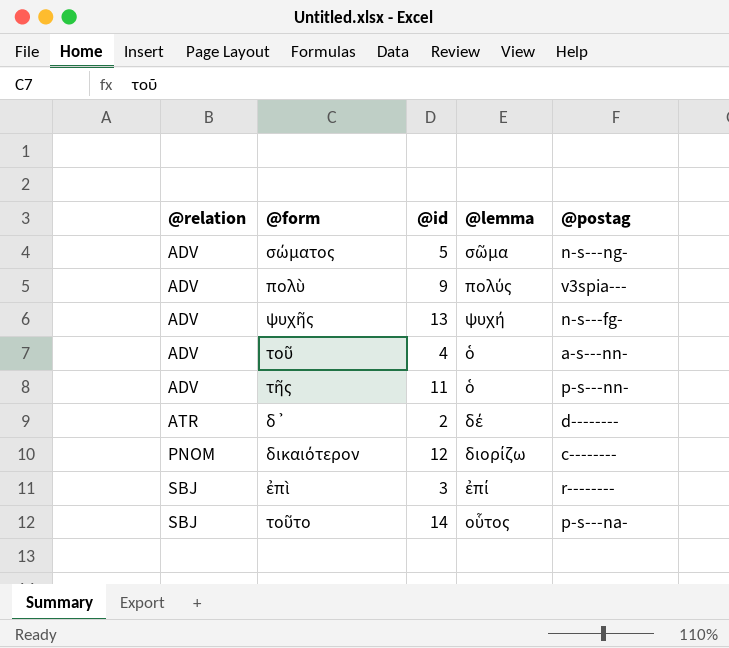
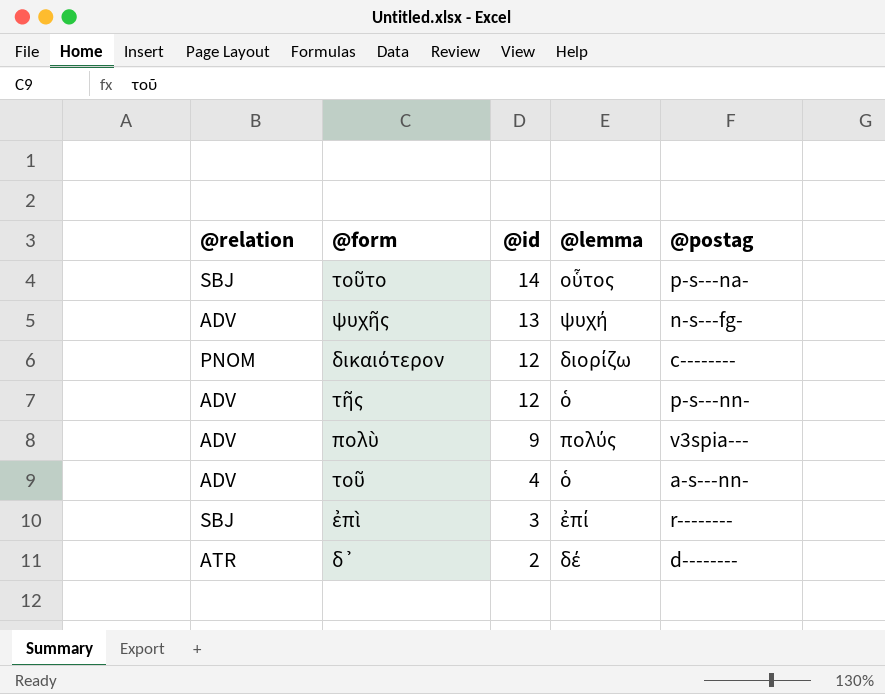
row order: @relation ascending -> @id descending
row σώματος: ADV | 5 | σῶμα | n-s---ng- -> none
τῆς | @id: 11 -> 12

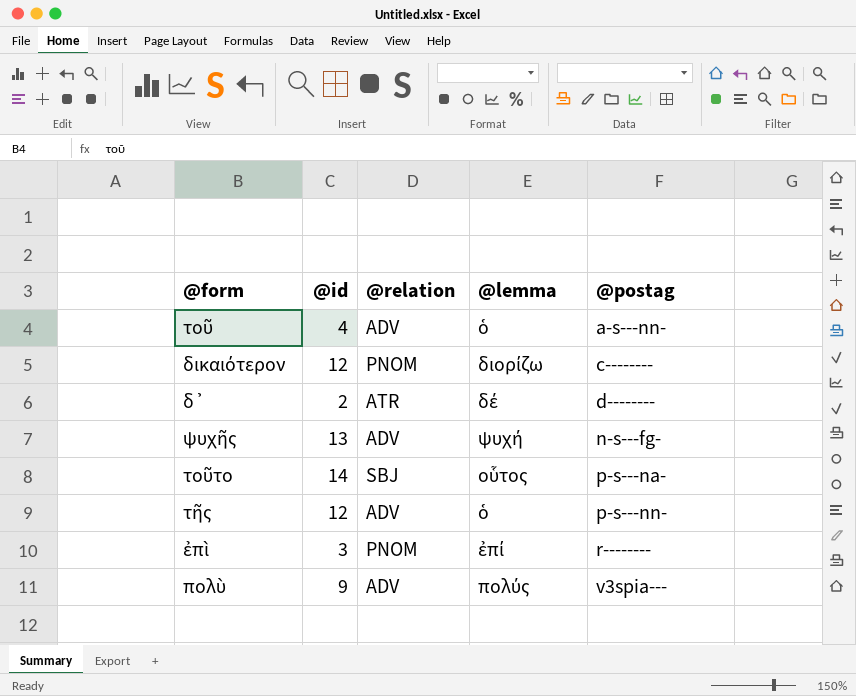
row order: @id descending -> @postag ascending
column @relation | position: 1 -> 3
ἐπὶ | @relation: SBJ -> PNOM

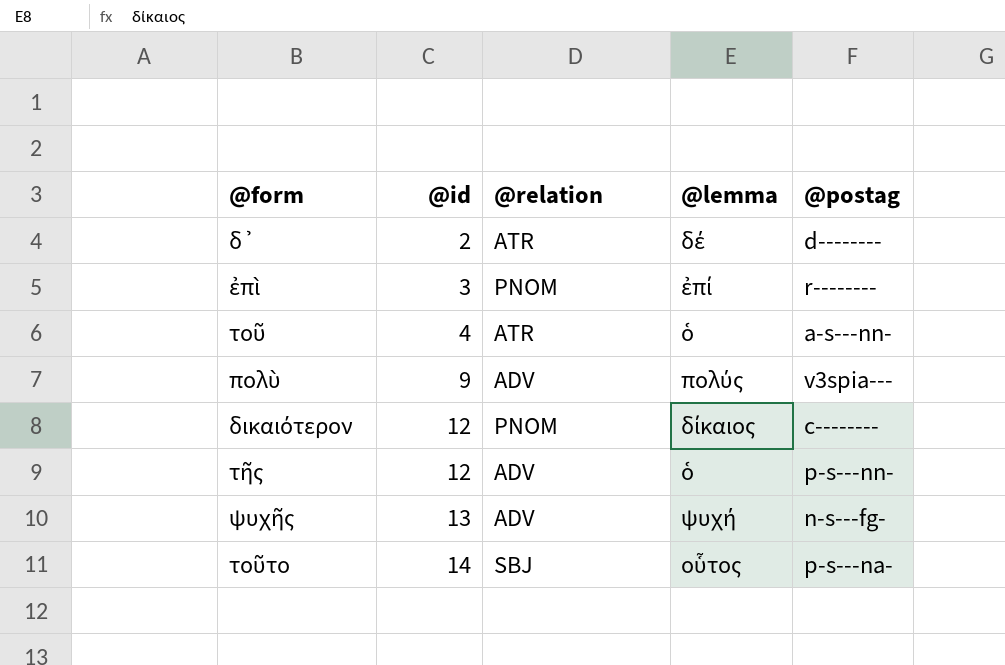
row order: @postag ascending -> @id ascending
τοῦ | @relation: ADV -> ATR
δικαιότερον | @lemma: διορίζω -> δίκαιος

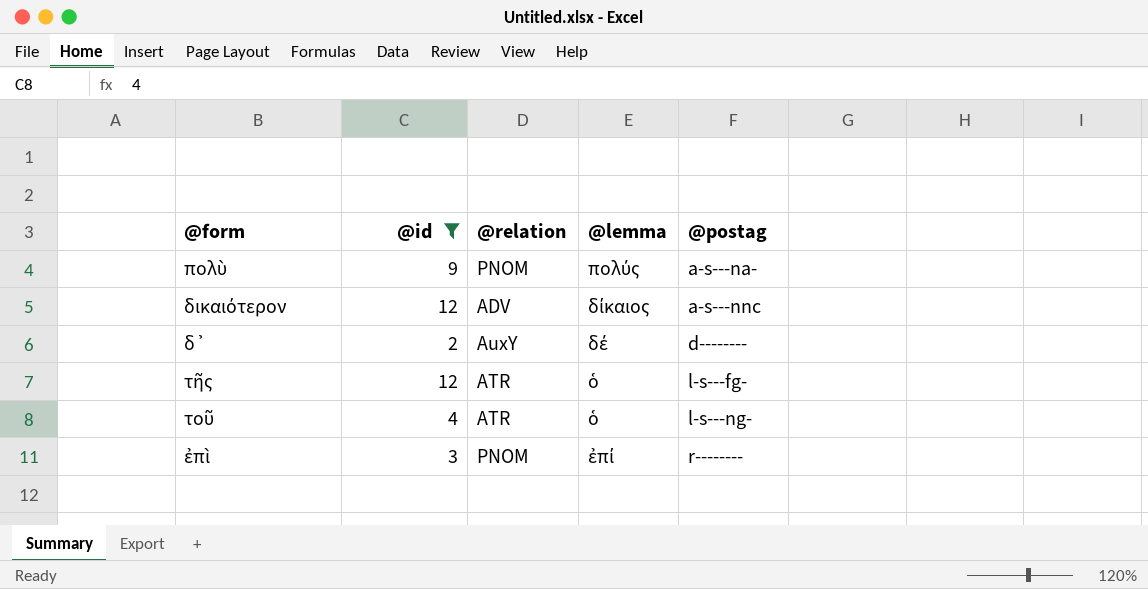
filter: none -> @id <= 12
row order: @id ascending -> @postag ascending
πολὺ | @relation: ADV -> PNOM
πολὺ | @postag: v3spia--- -> a-s---na-
δικαιότερον | @relation: PNOM -> ADV
δικαιότερον | @postag: c-------- -> a-s---nnc
δ᾽ | @relation: ATR -> AuxY
τῆς | @relation: ADV -> ATR
τῆς | @postag: p-s---nn- -> l-s---fg-
τοῦ | @postag: a-s---nn- -> l-s---ng-

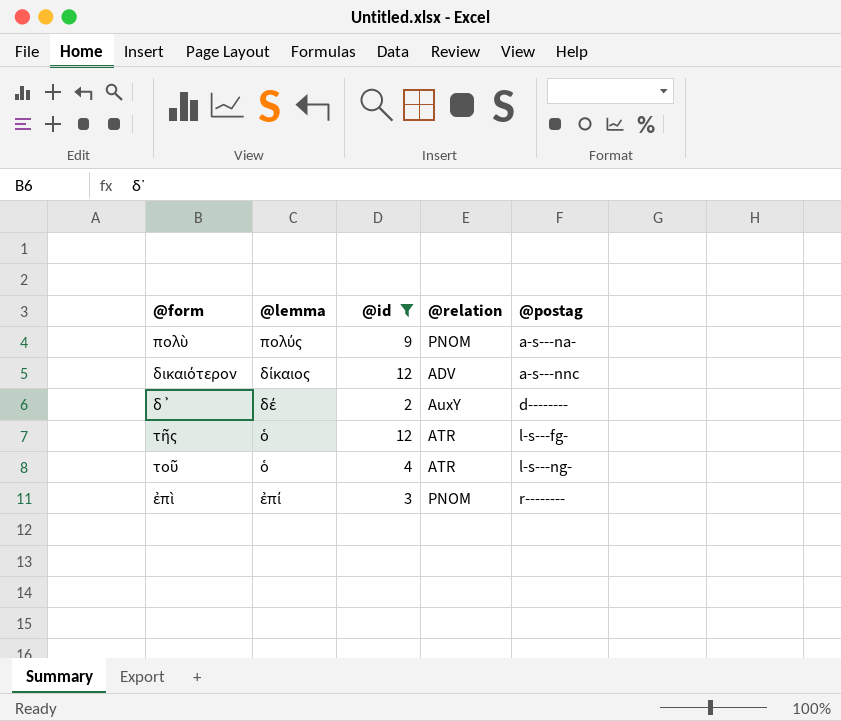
column @lemma | position: 4 -> 2

